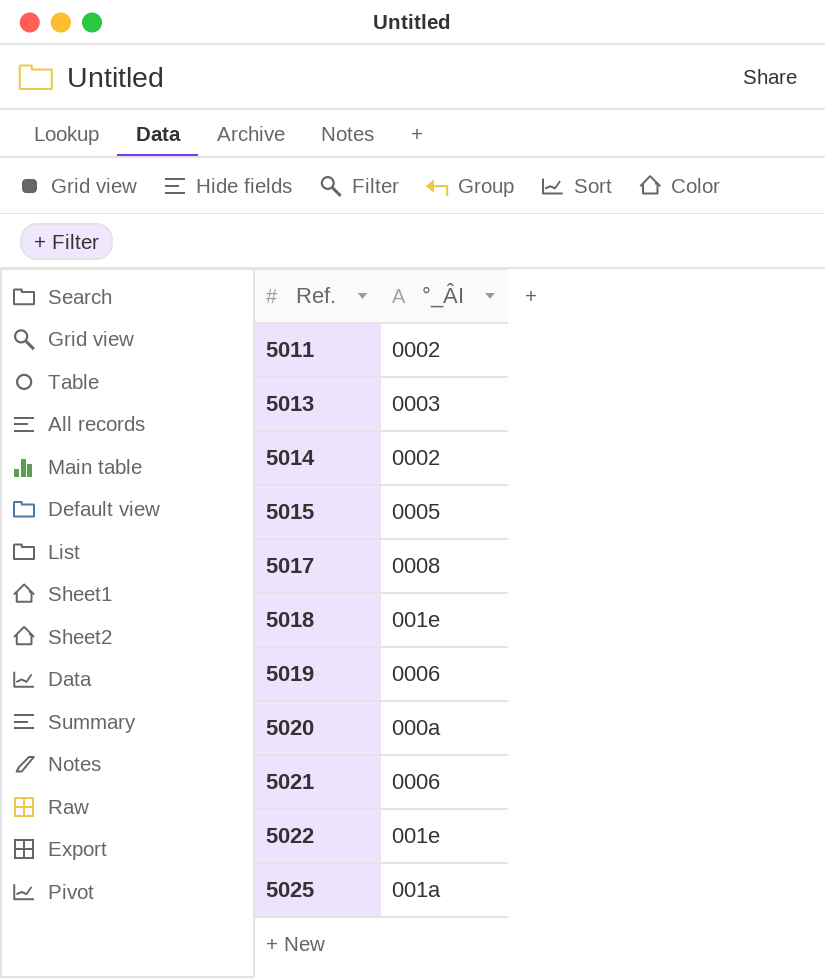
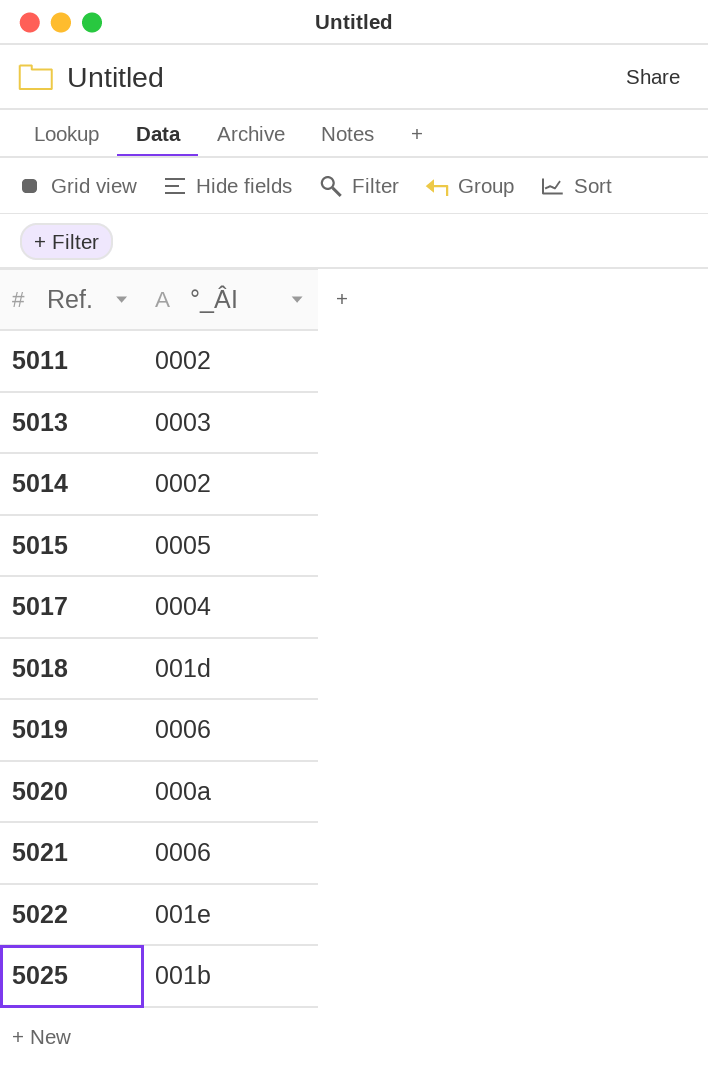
5017 | °_ÂI: 0008 -> 0004
5018 | °_ÂI: 001e -> 001d
5025 | °_ÂI: 001a -> 001b

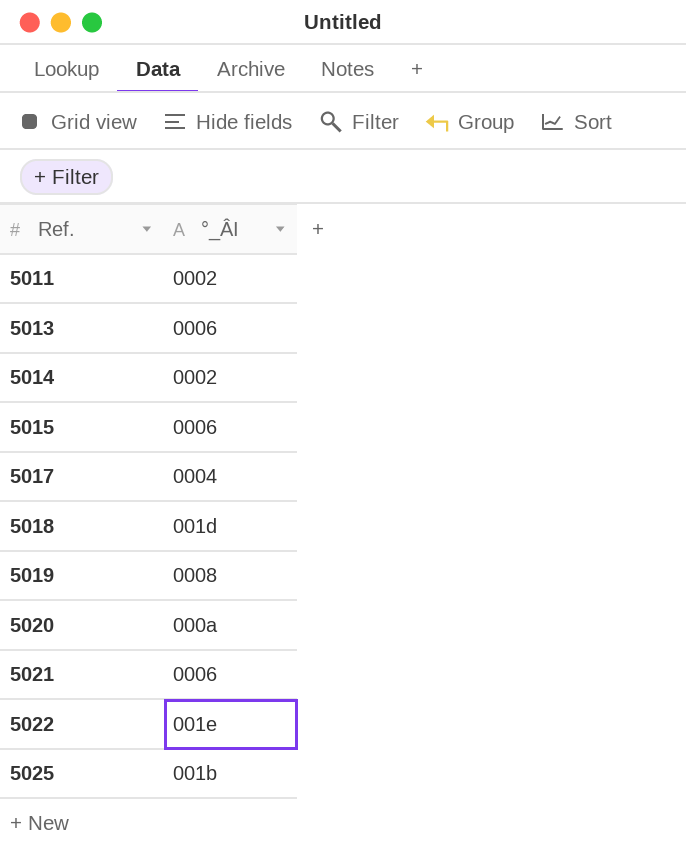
5013 | °_ÂI: 0003 -> 0006
5015 | °_ÂI: 0005 -> 0006
5019 | °_ÂI: 0006 -> 0008

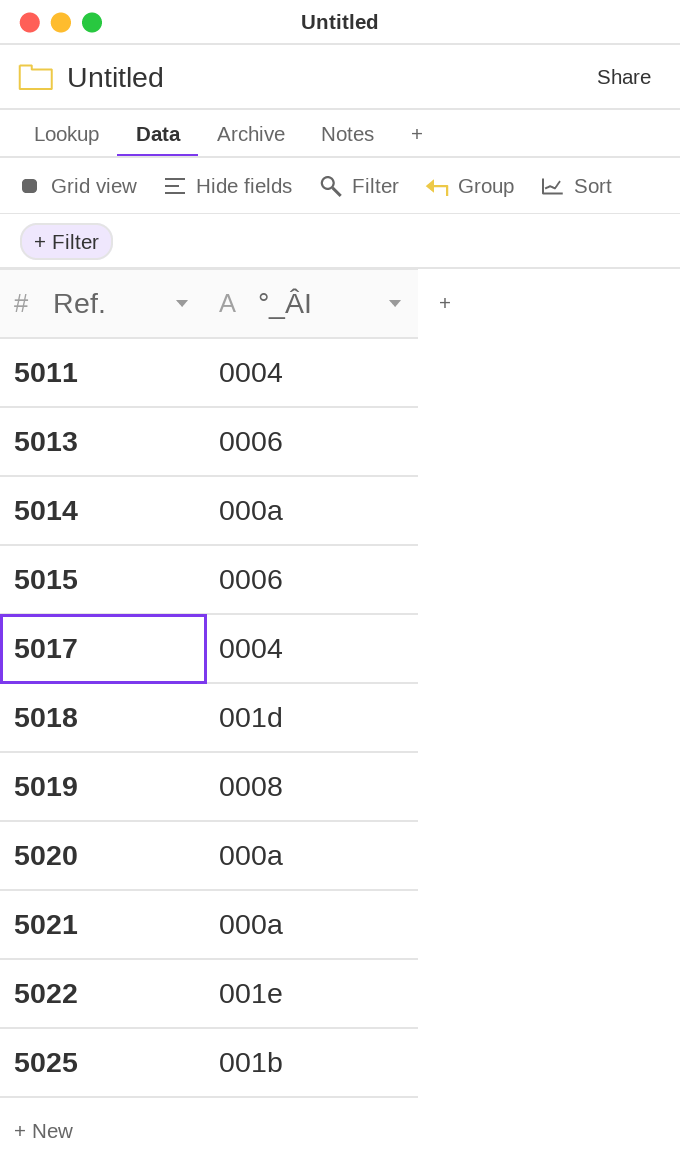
5011 | °_ÂI: 0002 -> 0004
5014 | °_ÂI: 0002 -> 000a
5021 | °_ÂI: 0006 -> 000a

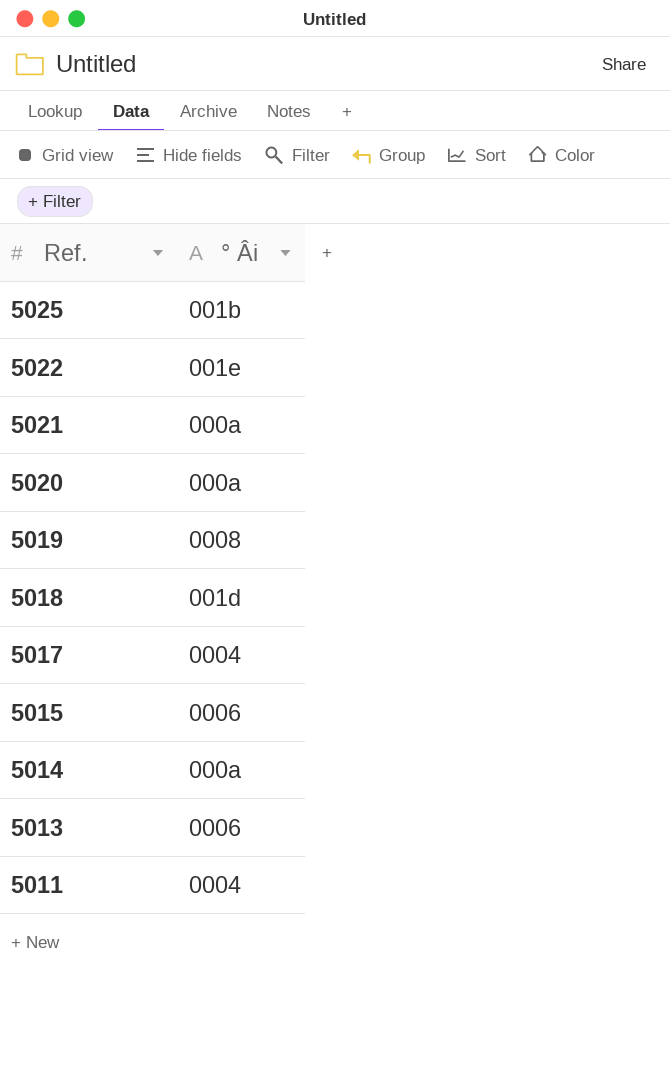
row order: Ref. ascending -> Ref. descending
column name: °_ÂI -> ° Âi

